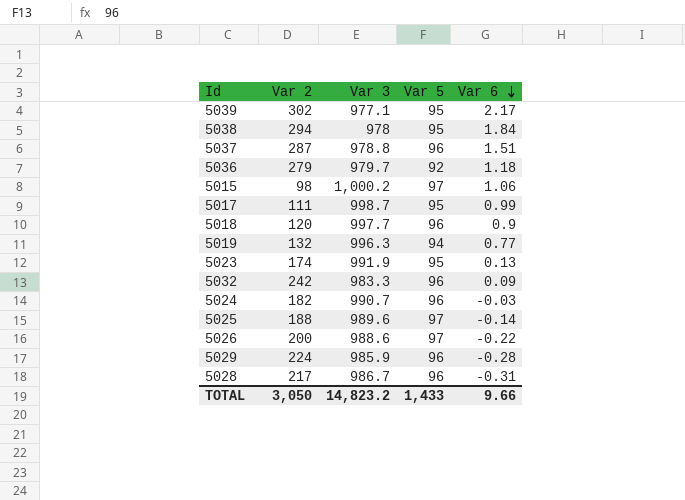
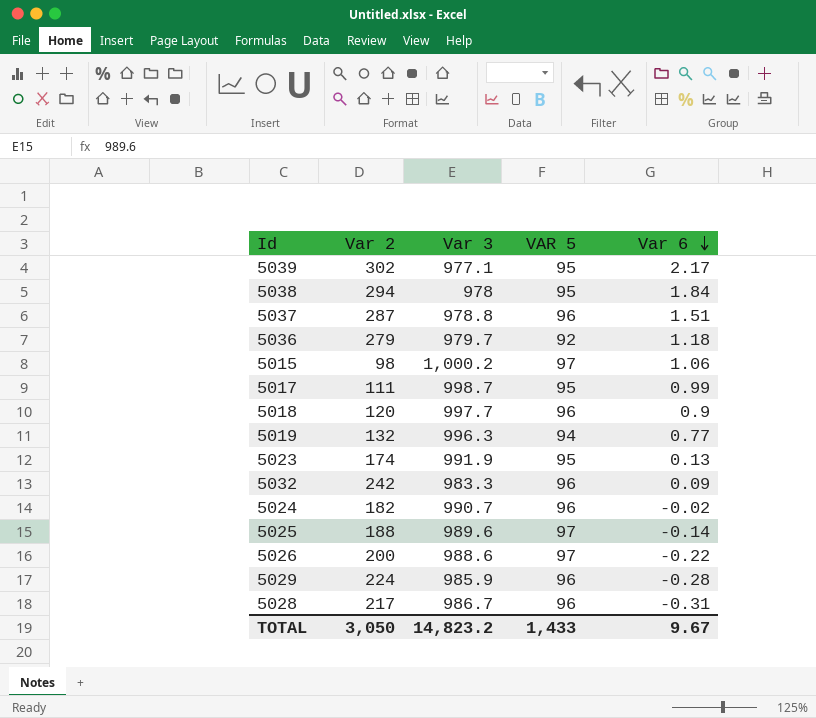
column name: Var 5 -> VAR 5
5024 | Var 6: -0.03 -> -0.02
TOTAL | Var 6: 9.66 -> 9.67

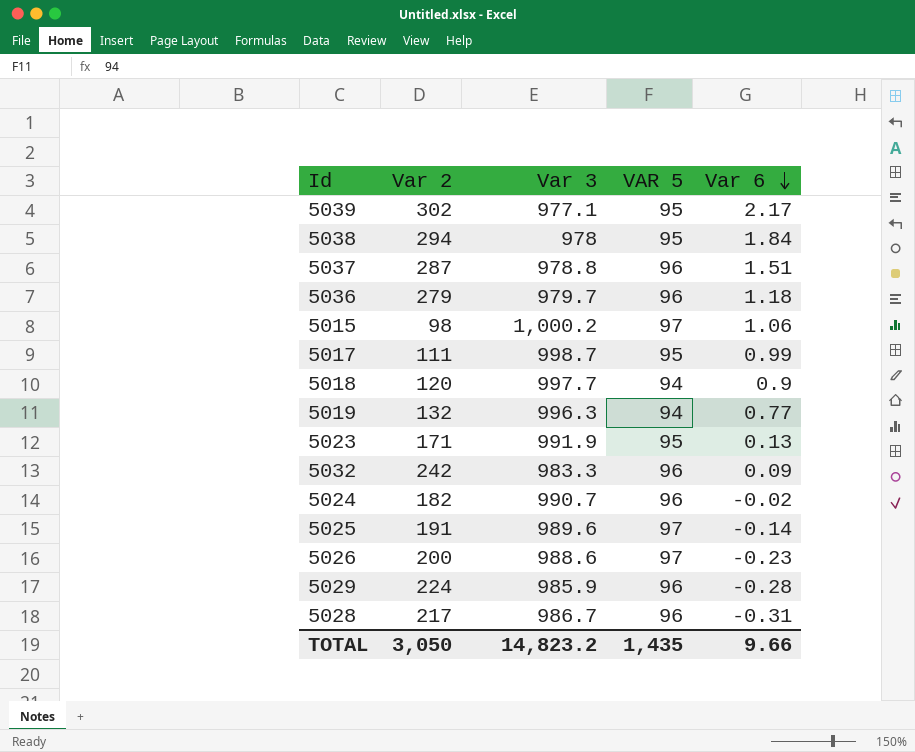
5036 | VAR 5: 92 -> 96
5018 | VAR 5: 96 -> 94
5023 | Var 2: 174 -> 171
5025 | Var 2: 188 -> 191
5026 | Var 6: -0.22 -> -0.23
TOTAL | VAR 5: 1,433 -> 1,435
TOTAL | Var 6: 9.67 -> 9.66

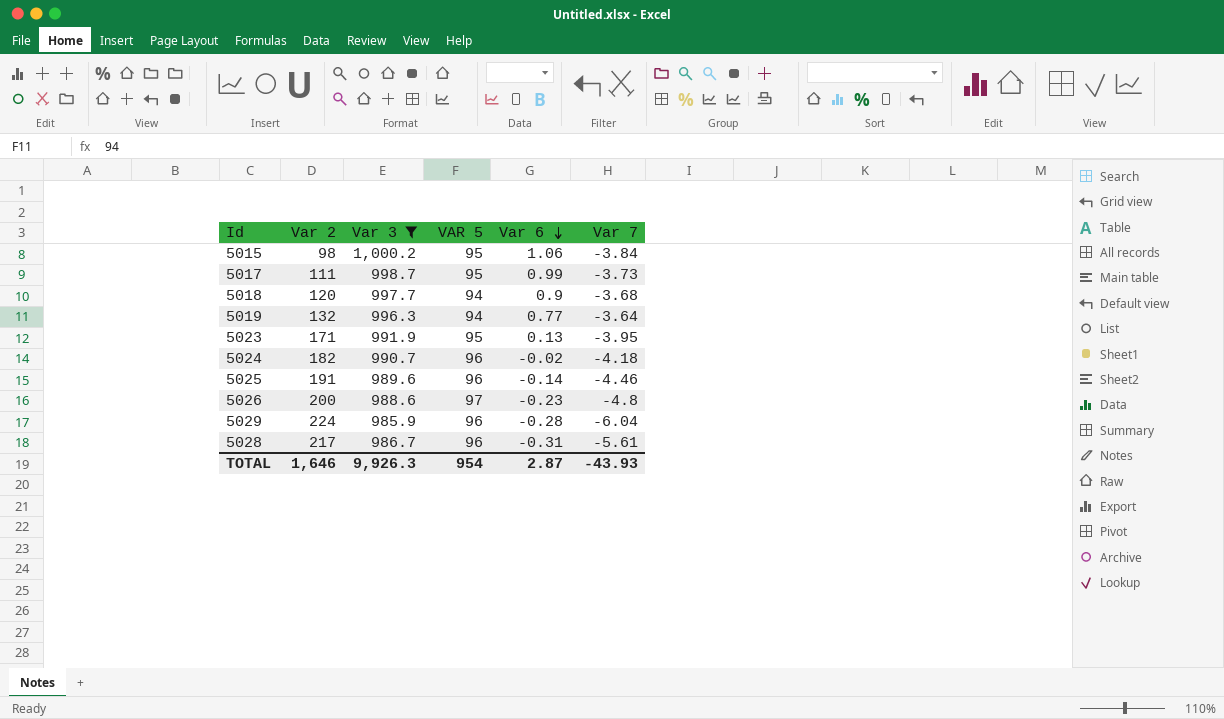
filter: none -> Var 3 >= 985.9
column Var 7 | position: none -> 6
5015 | VAR 5: 97 -> 95
5025 | VAR 5: 97 -> 96
TOTAL | Var 2: 3,050 -> 1,646
TOTAL | Var 3: 14,823.2 -> 9,926.3
TOTAL | VAR 5: 1,435 -> 954
TOTAL | Var 6: 9.66 -> 2.87

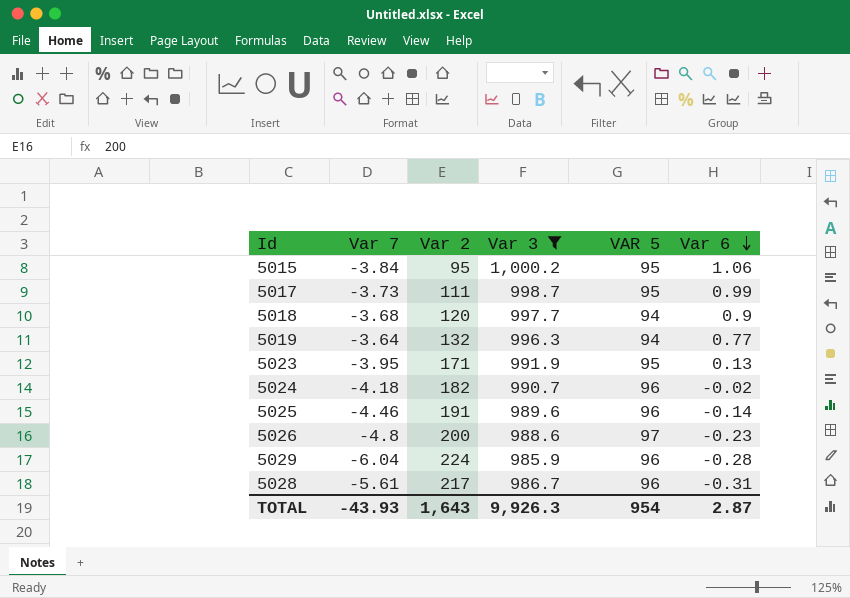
column Var 7 | position: 6 -> 2
5015 | Var 2: 98 -> 95
TOTAL | Var 2: 1,646 -> 1,643

